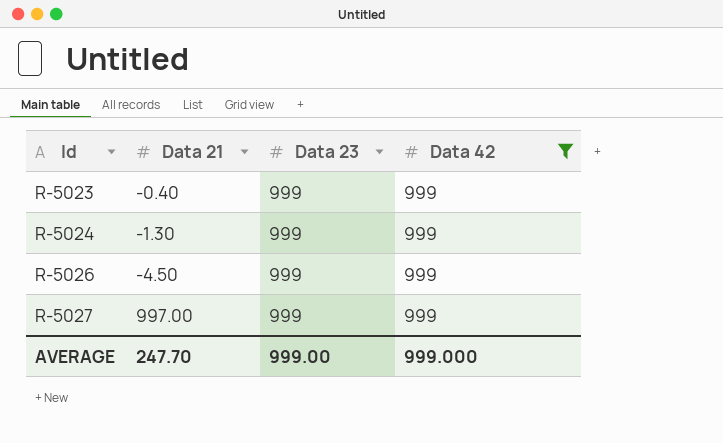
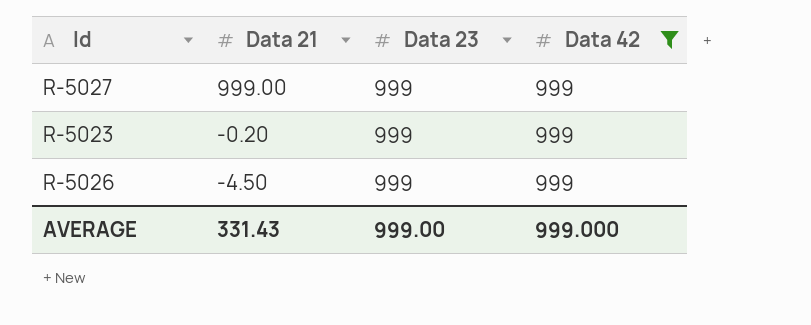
row order: Id ascending -> Data 21 descending
row R-5024: -1.30 | 999 | 999 -> none
R-5027 | Data 21: 997.00 -> 999.00
R-5023 | Data 21: -0.40 -> -0.20
AVERAGE | Data 21: 247.70 -> 331.43

